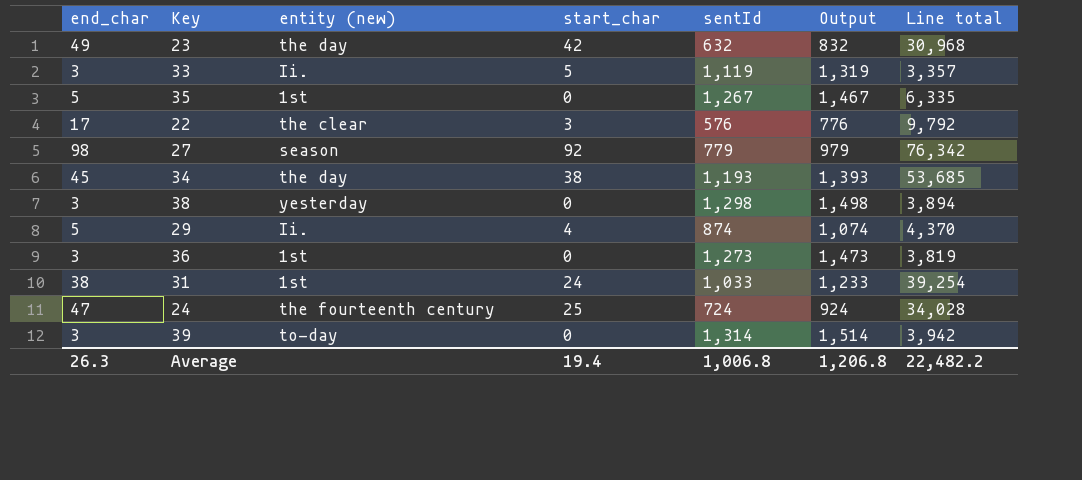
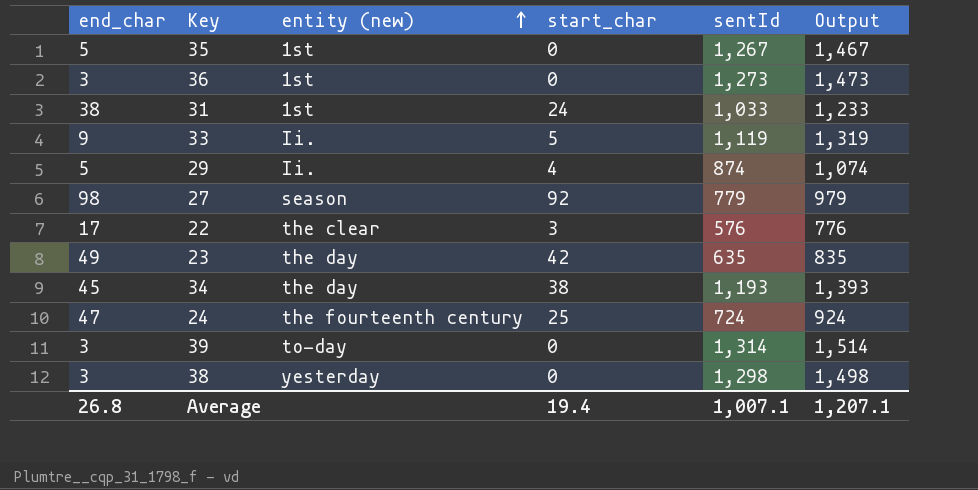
row order: none -> entity (new) ascending
column Line total | formula: [end_char] * [sentId] -> none
33 | end_char: 3 -> 9
23 | sentId: 632 -> 635
23 | Output: 832 -> 835
Average | end_char: 26.3 -> 26.8
Average | sentId: 1,006.8 -> 1,007.1
Average | Output: 1,206.8 -> 1,207.1

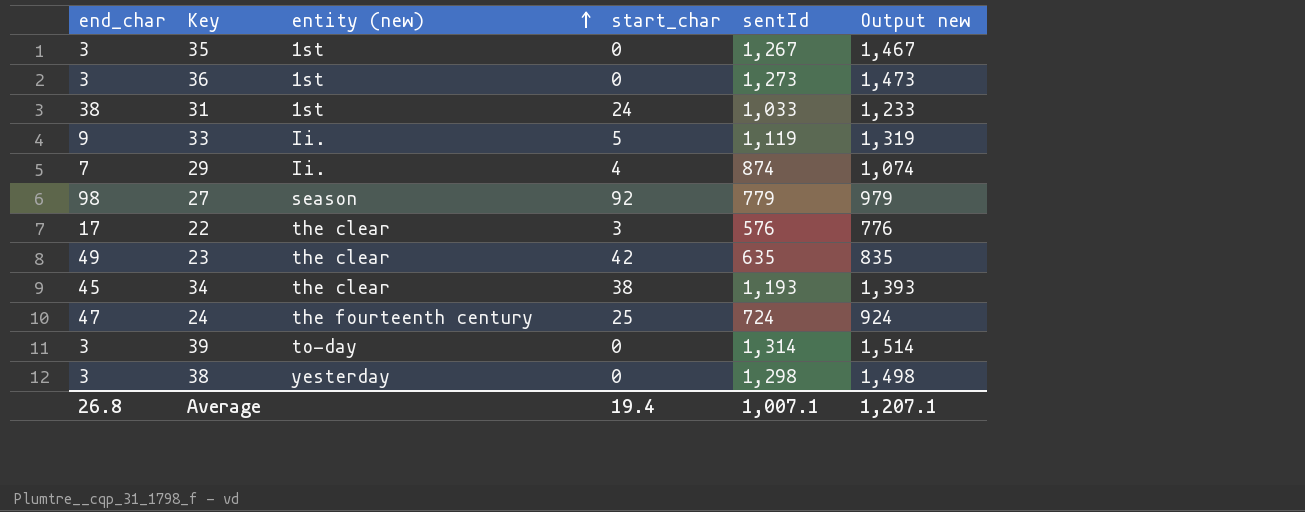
column name: Output -> Output new
35 | end_char: 5 -> 3
29 | end_char: 5 -> 7
23 | entity (new): the day -> the clear
34 | entity (new): the day -> the clear

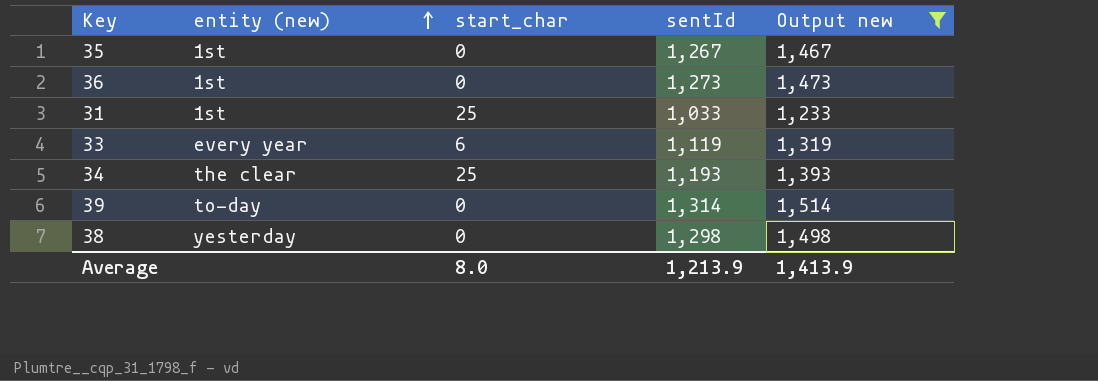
filter: none -> Output new >= 1,233
column end_char | position: 1 -> none
31 | start_char: 24 -> 25
33 | entity (new): Ii. -> every year
33 | start_char: 5 -> 6
34 | start_char: 38 -> 25
Average | start_char: 19.4 -> 8.0
Average | sentId: 1,007.1 -> 1,213.9
Average | Output new: 1,207.1 -> 1,413.9

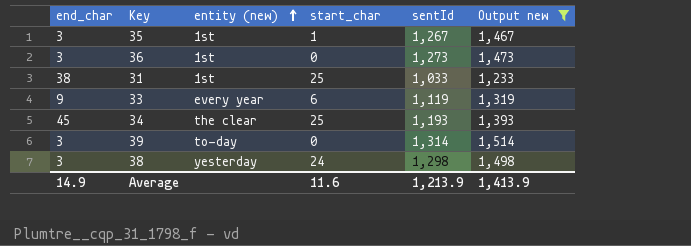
column end_char | position: none -> 1
35 | start_char: 0 -> 1
38 | start_char: 0 -> 24
Average | start_char: 8.0 -> 11.6

